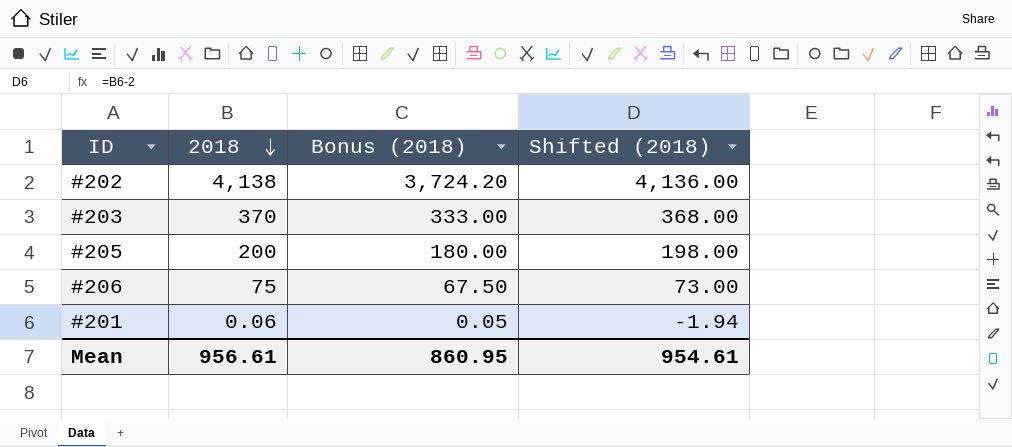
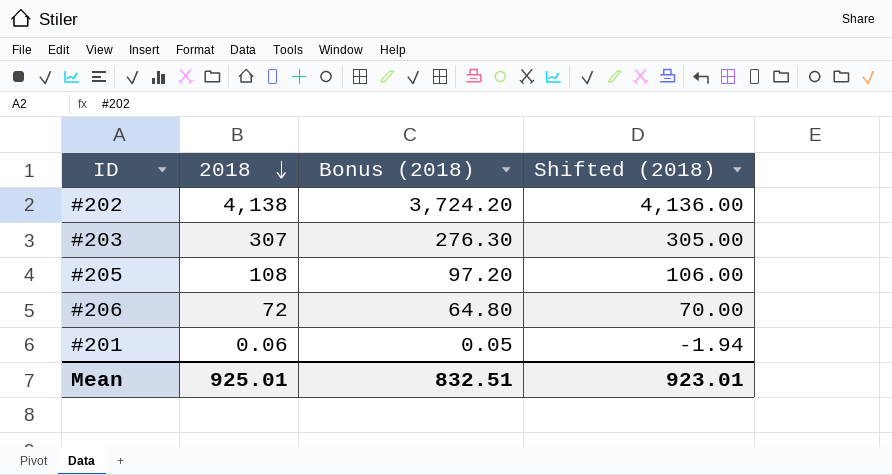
#203 | 2018: 370 -> 307
#203 | Bonus (2018): 333.00 -> 276.30
#203 | Shifted (2018): 368.00 -> 305.00
#205 | 2018: 200 -> 108
#205 | Bonus (2018): 180.00 -> 97.20
#205 | Shifted (2018): 198.00 -> 106.00
#206 | 2018: 75 -> 72
#206 | Bonus (2018): 67.50 -> 64.80
#206 | Shifted (2018): 73.00 -> 70.00
Mean | 2018: 956.61 -> 925.01
Mean | Bonus (2018): 860.95 -> 832.51
Mean | Shifted (2018): 954.61 -> 923.01

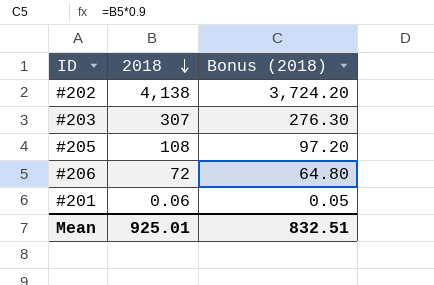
column Shifted (2018) | formula: [2018] - 2 -> none

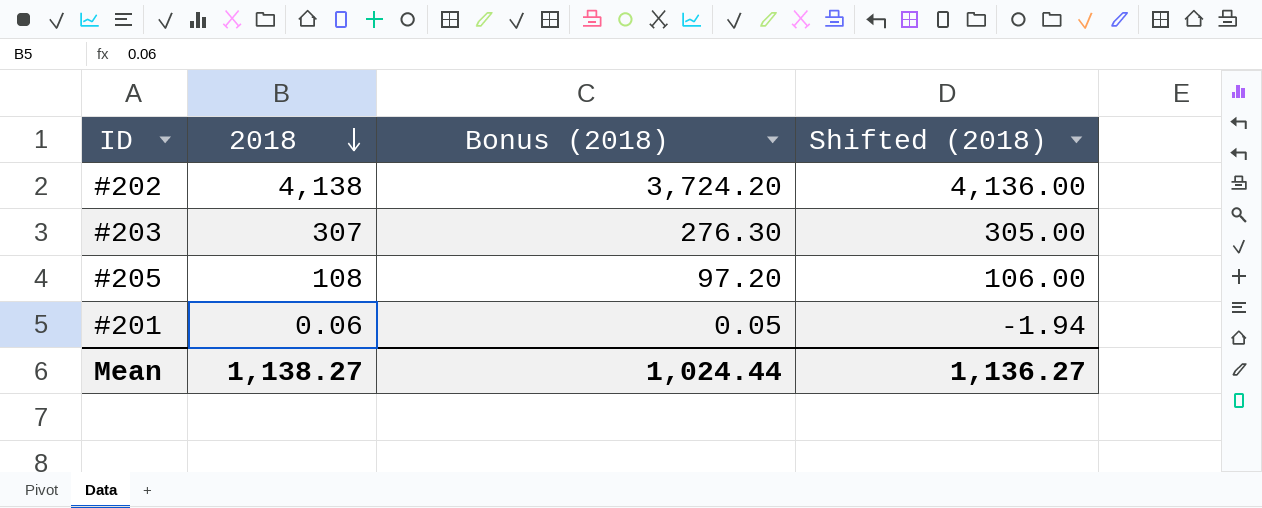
column Shifted (2018) | formula: none -> [2018] - 2
row #206: 72 | 64.80 -> none
Mean | 2018: 925.01 -> 1,138.27
Mean | Bonus (2018): 832.51 -> 1,024.44

